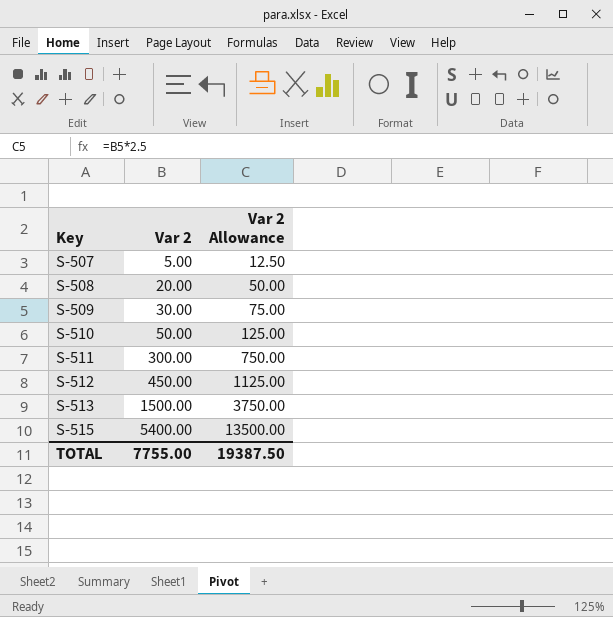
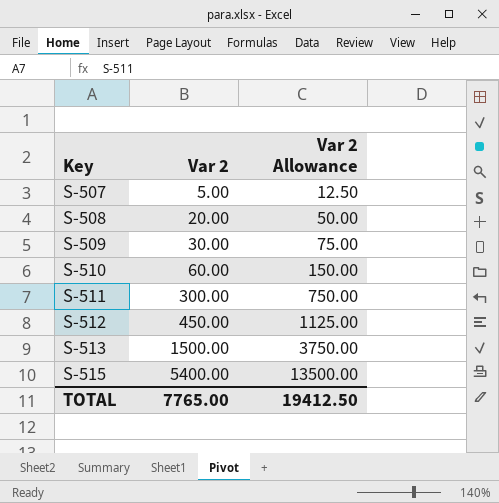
S-510 | Var 2: 50.00 -> 60.00
S-510 | Var 2 Allowance: 125.00 -> 150.00
TOTAL | Var 2: 7755.00 -> 7765.00
TOTAL | Var 2 Allowance: 19387.50 -> 19412.50

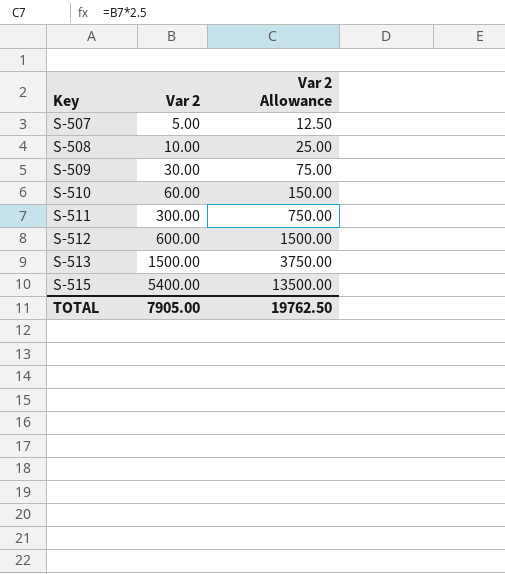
S-508 | Var 2: 20.00 -> 10.00
S-508 | Var 2 Allowance: 50.00 -> 25.00
S-512 | Var 2: 450.00 -> 600.00
S-512 | Var 2 Allowance: 1125.00 -> 1500.00
TOTAL | Var 2: 7765.00 -> 7905.00
TOTAL | Var 2 Allowance: 19412.50 -> 19762.50

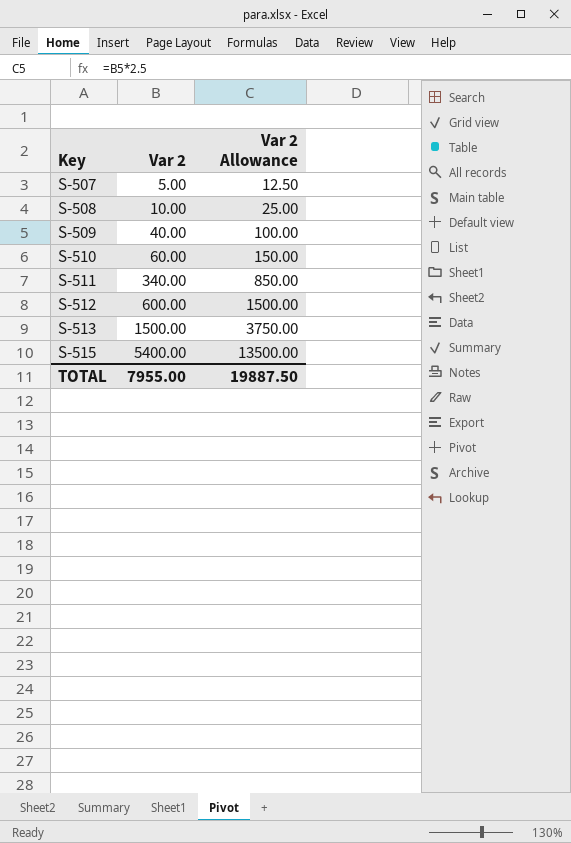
S-509 | Var 2: 30.00 -> 40.00
S-509 | Var 2 Allowance: 75.00 -> 100.00
S-511 | Var 2: 300.00 -> 340.00
S-511 | Var 2 Allowance: 750.00 -> 850.00
TOTAL | Var 2: 7905.00 -> 7955.00
TOTAL | Var 2 Allowance: 19762.50 -> 19887.50

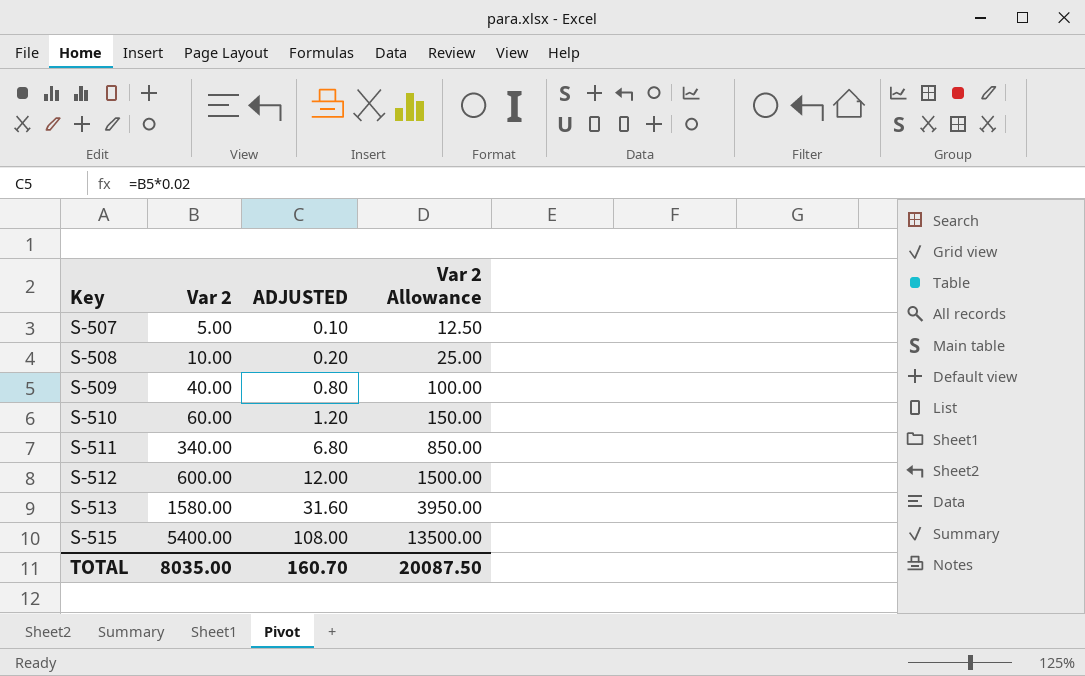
column ADJUSTED | formula: none -> [Var 2] * 0.02
S-513 | Var 2: 1500.00 -> 1580.00
S-513 | Var 2 Allowance: 3750.00 -> 3950.00
TOTAL | Var 2: 7955.00 -> 8035.00
TOTAL | Var 2 Allowance: 19887.50 -> 20087.50

